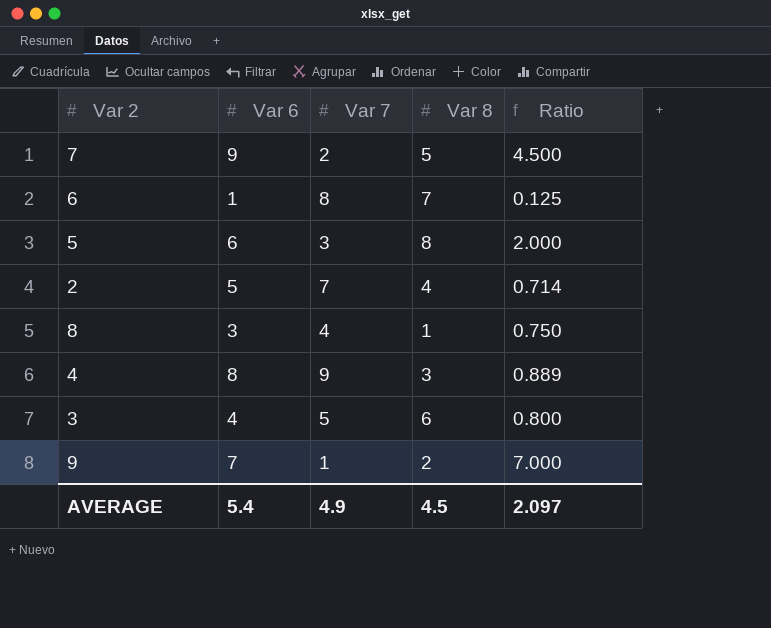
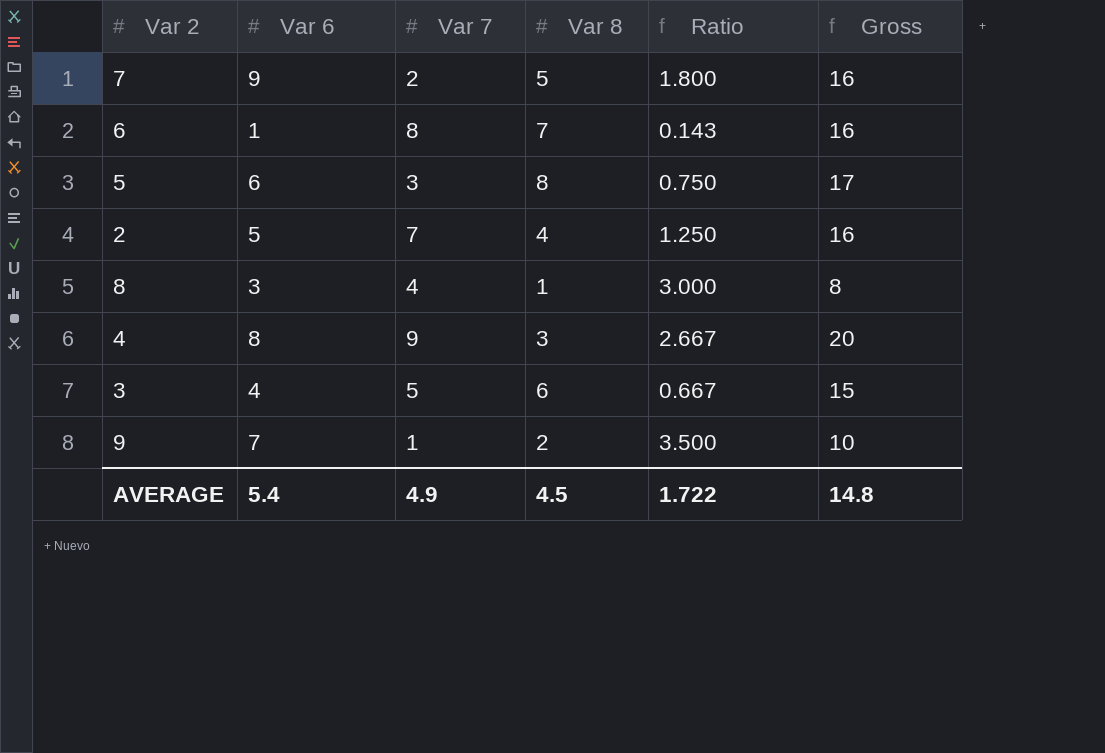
column Ratio | formula: [Var 6] / [Var 7] -> [Var 6] / [Var 8]
column Gross | formula: none -> [Var 6] + [Var 7] + [Var 8]
AVERAGE | Ratio: 2.097 -> 1.722

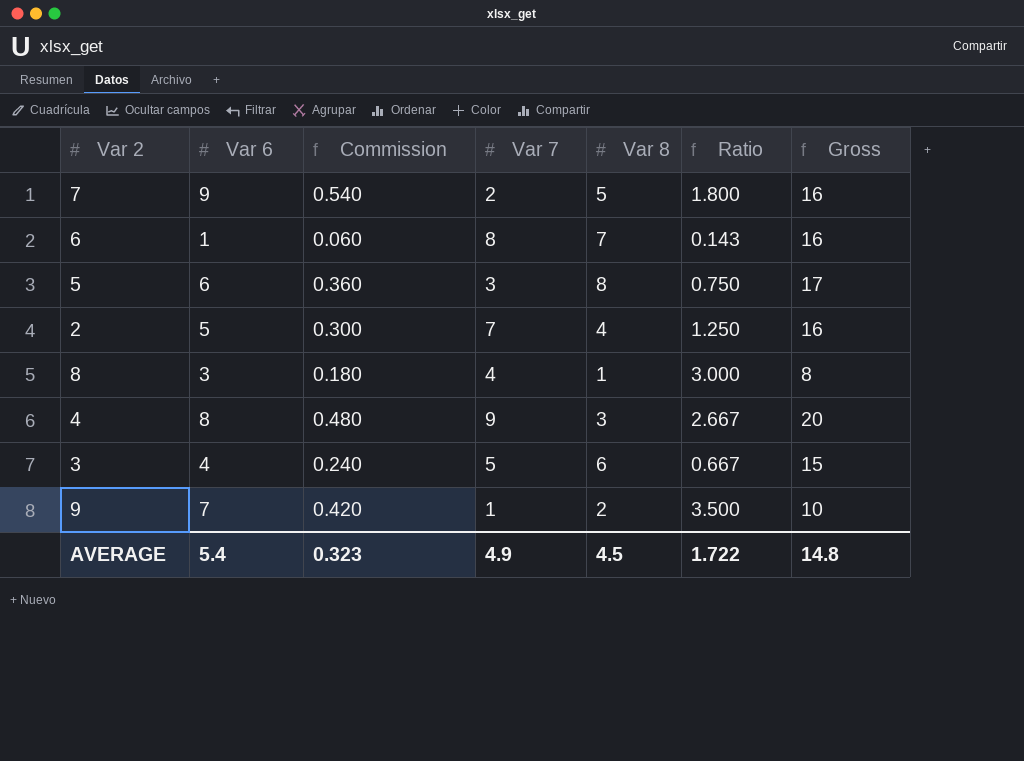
column Commission | formula: none -> [Var 6] * 0.06

